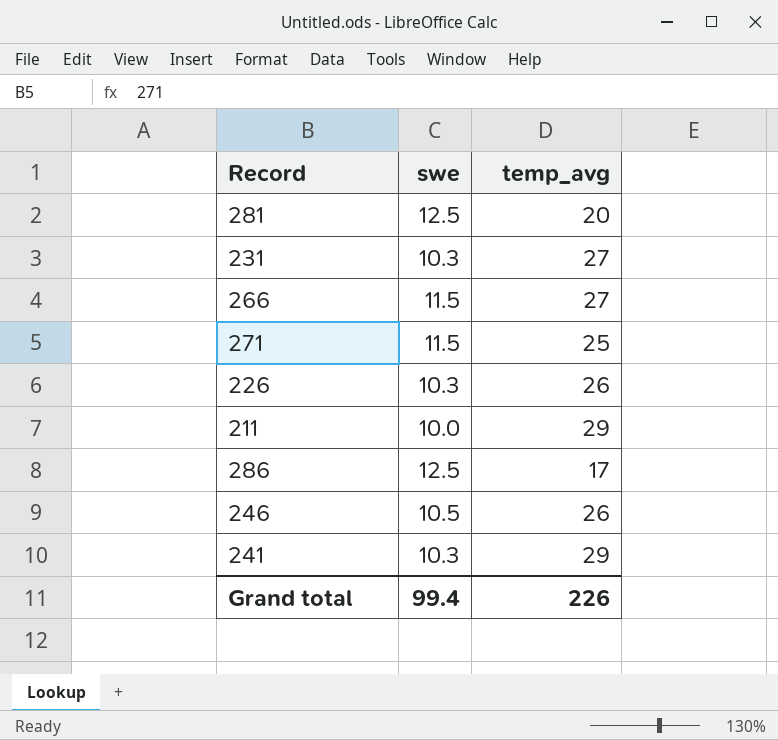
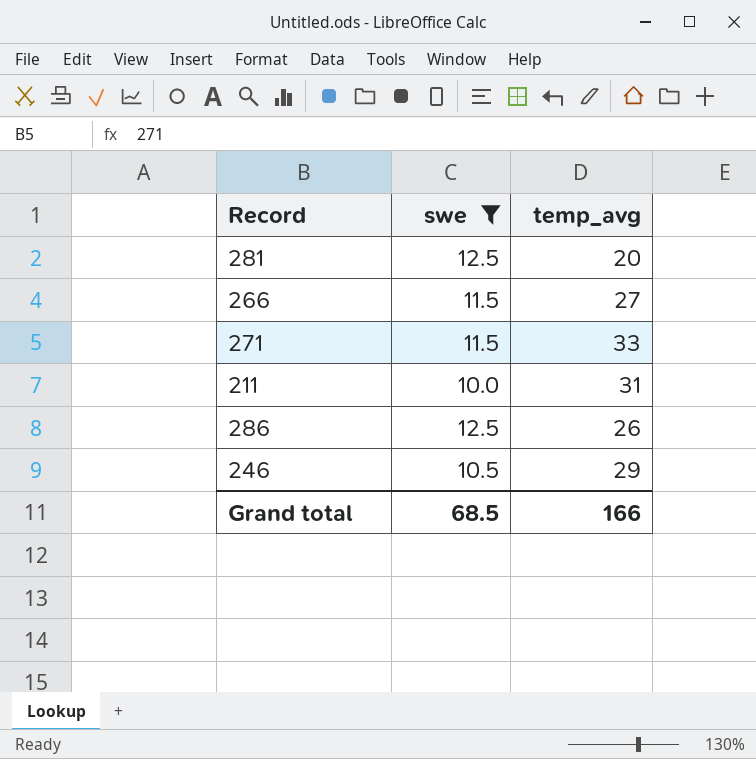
filter: none -> swe != 10.3
271 | temp_avg: 25 -> 33
211 | temp_avg: 29 -> 31
286 | temp_avg: 17 -> 26
246 | temp_avg: 26 -> 29
Grand total | swe: 99.4 -> 68.5
Grand total | temp_avg: 226 -> 166

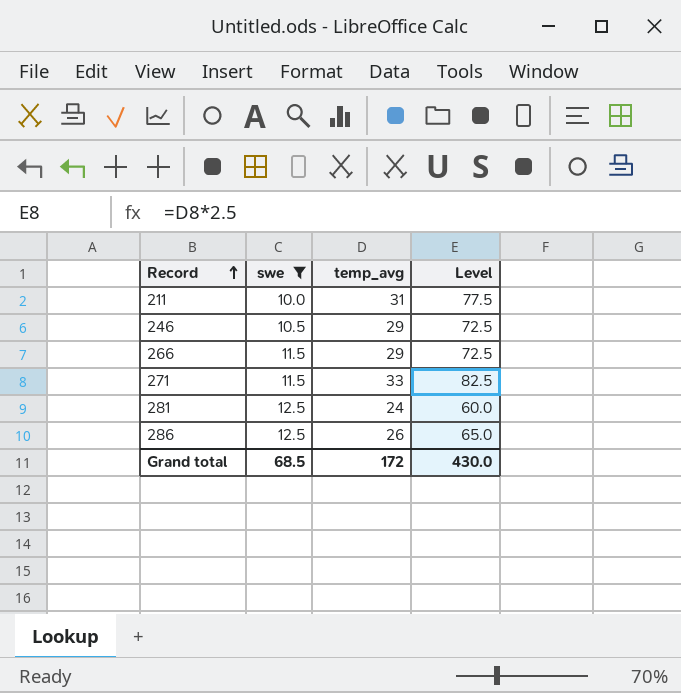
row order: none -> Record ascending
column Level | formula: none -> [temp_avg] * 2.5
266 | temp_avg: 27 -> 29
281 | temp_avg: 20 -> 24
Grand total | temp_avg: 166 -> 172

